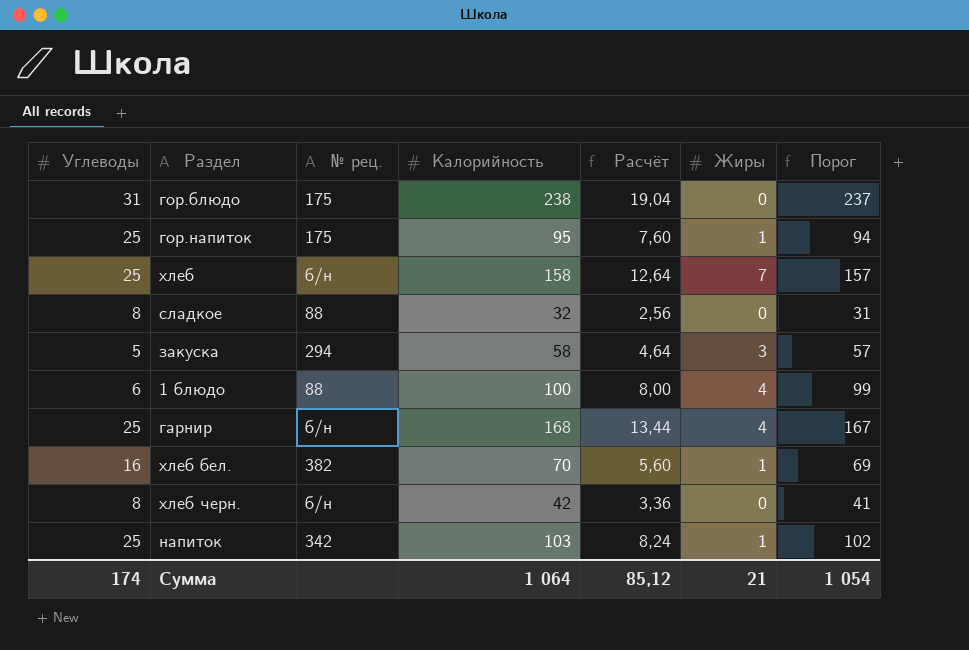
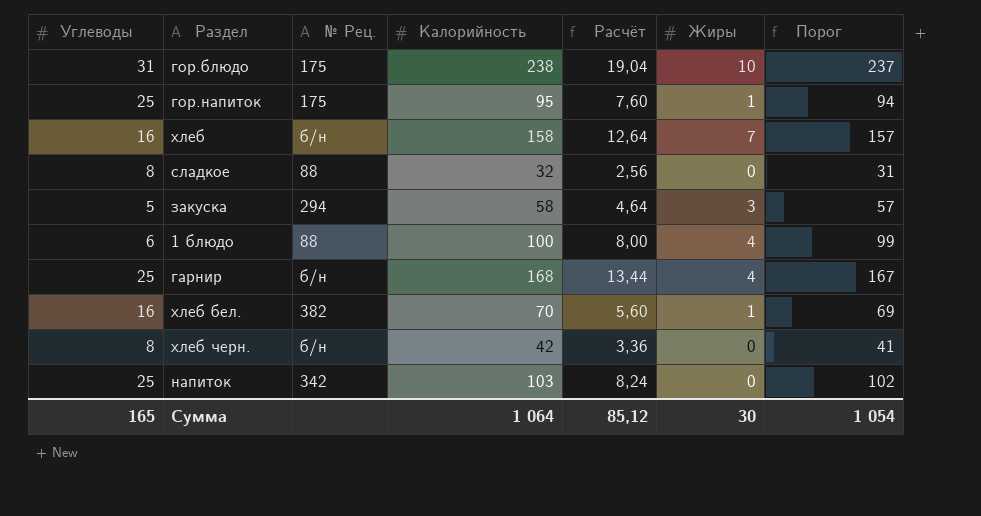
column name: № рец. -> № Рец.
гор.блюдо | Жиры: 0 -> 10
хлеб | Углеводы: 25 -> 16
напиток | Жиры: 1 -> 0
Сумма | Углеводы: 174 -> 165
Сумма | Жиры: 21 -> 30

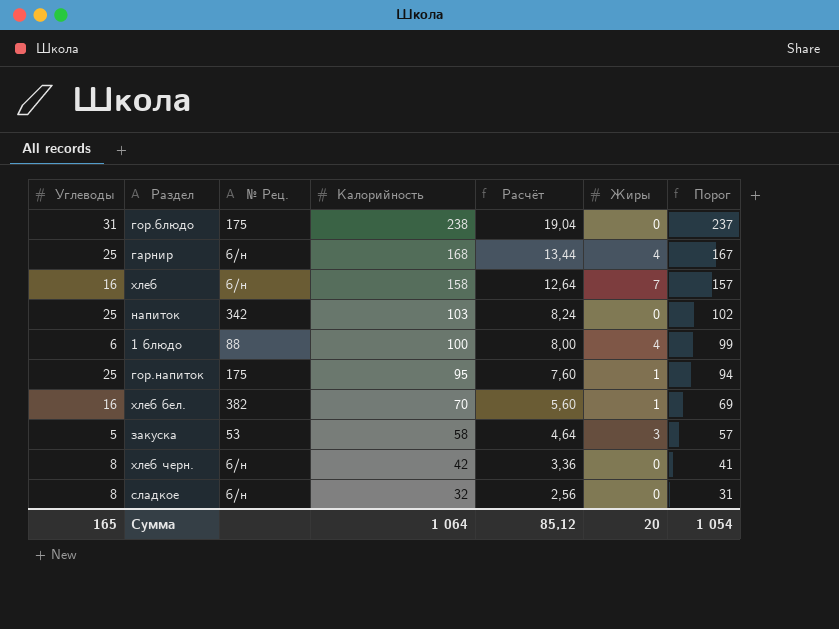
row order: none -> Калорийность descending
гор.блюдо | Жиры: 10 -> 0
закуска | № Рец.: 294 -> 53
сладкое | № Рец.: 88 -> б/н
Сумма | Жиры: 30 -> 20

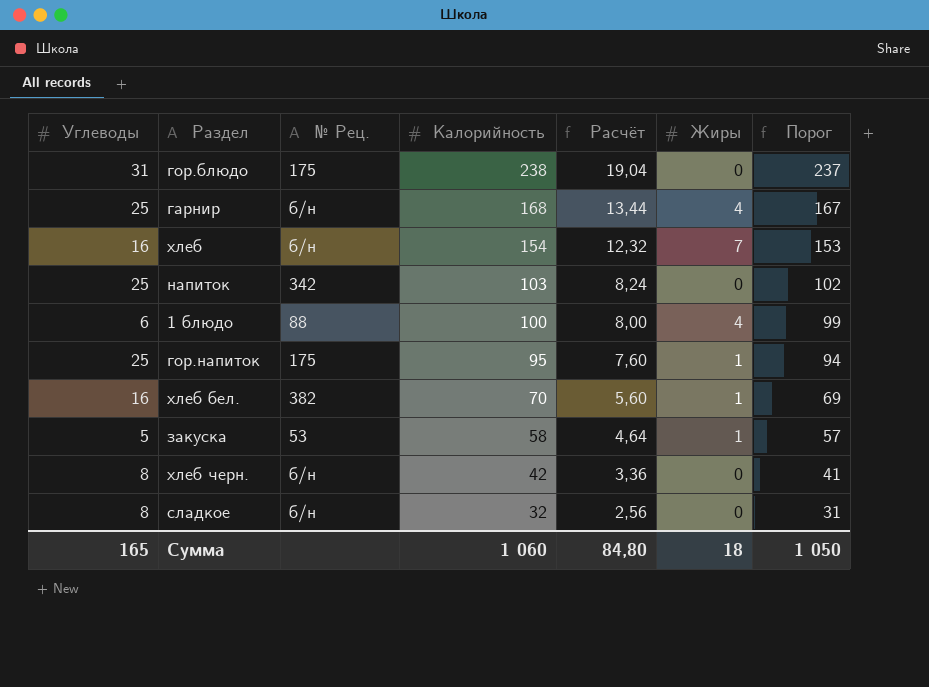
хлеб | Калорийность: 158 -> 154
хлеб | Расчёт: 12,64 -> 12,32
хлеб | Порог: 157 -> 153
закуска | Жиры: 3 -> 1
Сумма | Калорийность: 1 064 -> 1 060
Сумма | Расчёт: 85,12 -> 84,80
Сумма | Жиры: 20 -> 18
Сумма | Порог: 1 054 -> 1 050

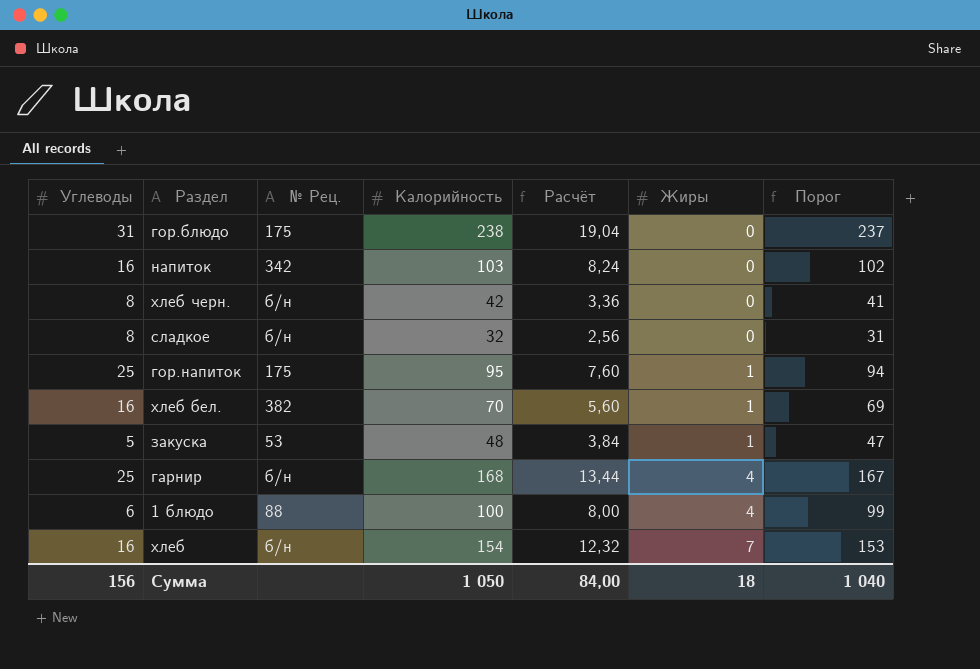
row order: Калорийность descending -> Жиры ascending
напиток | Углеводы: 25 -> 16
закуска | Калорийность: 58 -> 48
закуска | Расчёт: 4,64 -> 3,84
закуска | Порог: 57 -> 47
Сумма | Углеводы: 165 -> 156
Сумма | Калорийность: 1 060 -> 1 050
Сумма | Расчёт: 84,80 -> 84,00
Сумма | Порог: 1 050 -> 1 040

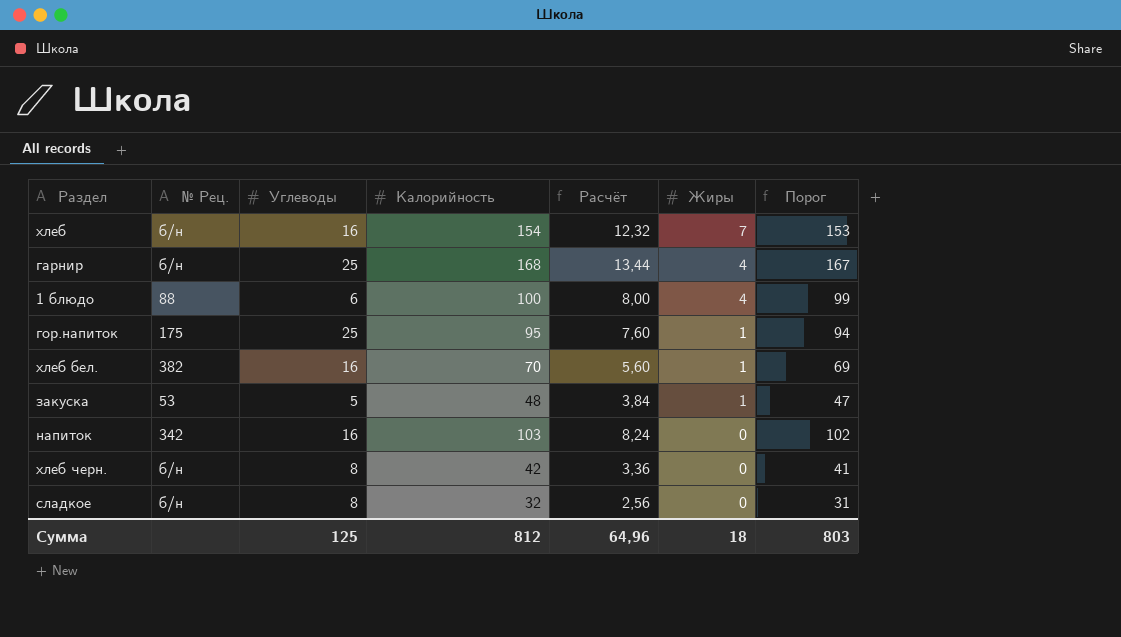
row order: Жиры ascending -> Жиры descending
column Углеводы | position: 1 -> 3
row гор.блюдо: 31 | 175 | 238 | 19,04 | 0 | 237 -> none
Сумма | Углеводы: 156 -> 125
Сумма | Калорийность: 1 050 -> 812
Сумма | Расчёт: 84,00 -> 64,96
Сумма | Порог: 1 040 -> 803

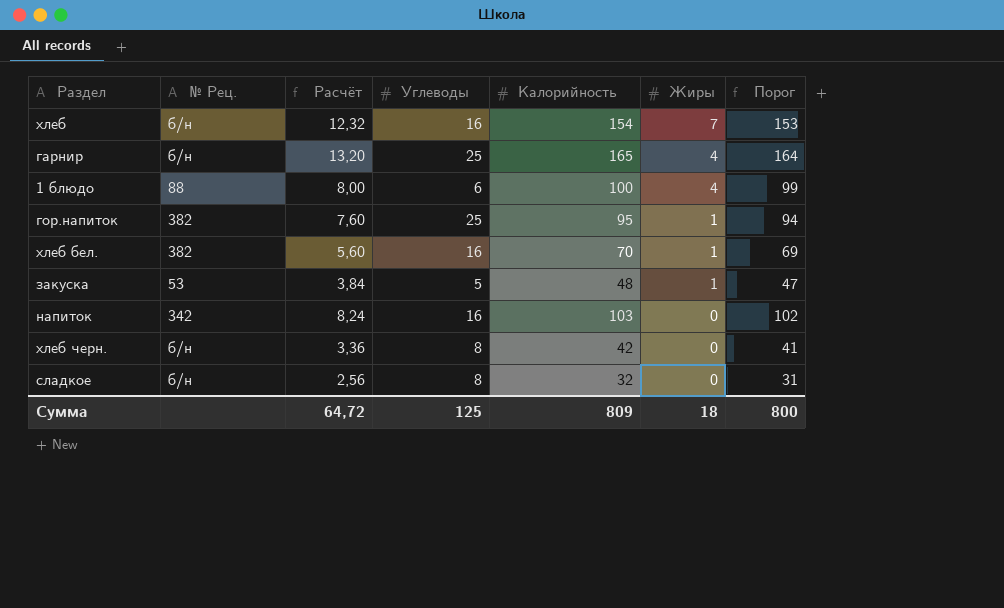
column Расчёт | position: 5 -> 3
гарнир | Расчёт: 13,44 -> 13,20
гарнир | Калорийность: 168 -> 165
гарнир | Порог: 167 -> 164
гор.напиток | № Рец.: 175 -> 382
Сумма | Расчёт: 64,96 -> 64,72
Сумма | Калорийность: 812 -> 809
Сумма | Порог: 803 -> 800

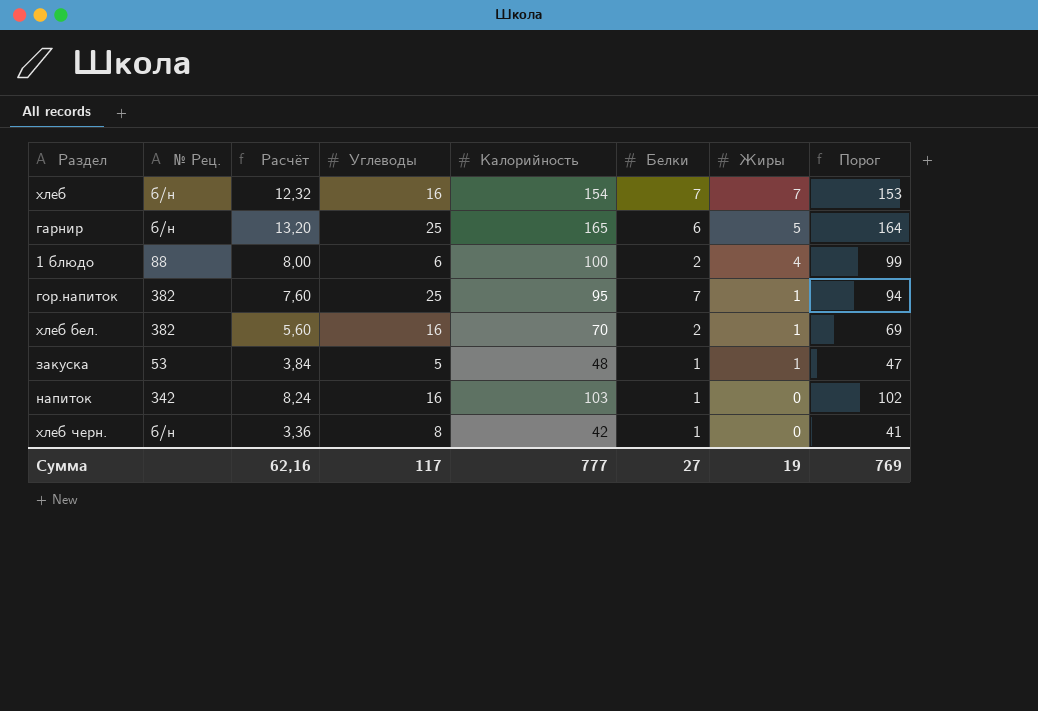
column Белки | position: none -> 6
row сладкое: б/н | 2,56 | 8 | 32 | 0 | 31 -> none
гарнир | Жиры: 4 -> 5
Сумма | Расчёт: 64,72 -> 62,16
Сумма | Углеводы: 125 -> 117
Сумма | Калорийность: 809 -> 777
Сумма | Жиры: 18 -> 19
Сумма | Порог: 800 -> 769

